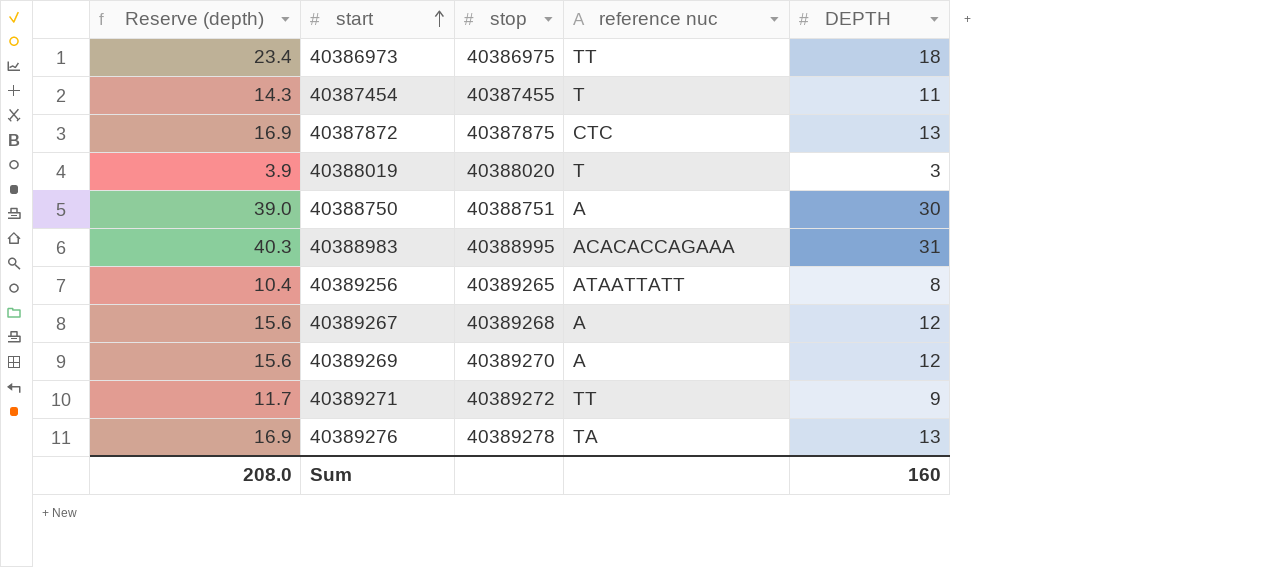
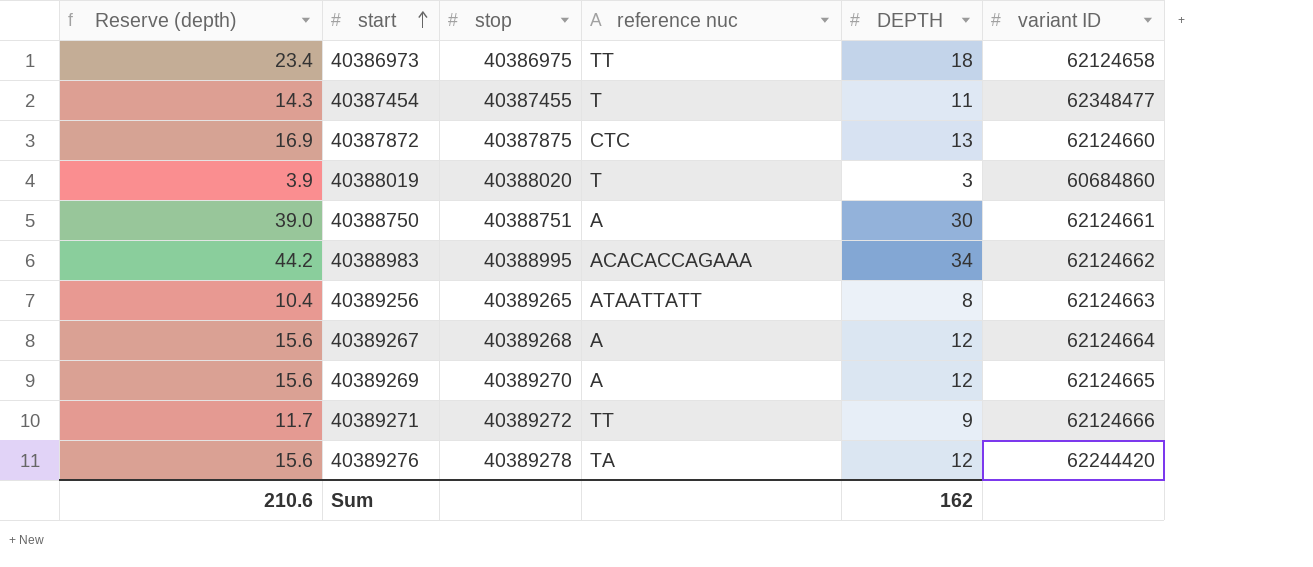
column variant ID | position: none -> 6
40388983 | Reserve (depth): 40.3 -> 44.2
40388983 | DEPTH: 31 -> 34
40389276 | Reserve (depth): 16.9 -> 15.6
40389276 | DEPTH: 13 -> 12
Sum | Reserve (depth): 208.0 -> 210.6
Sum | DEPTH: 160 -> 162

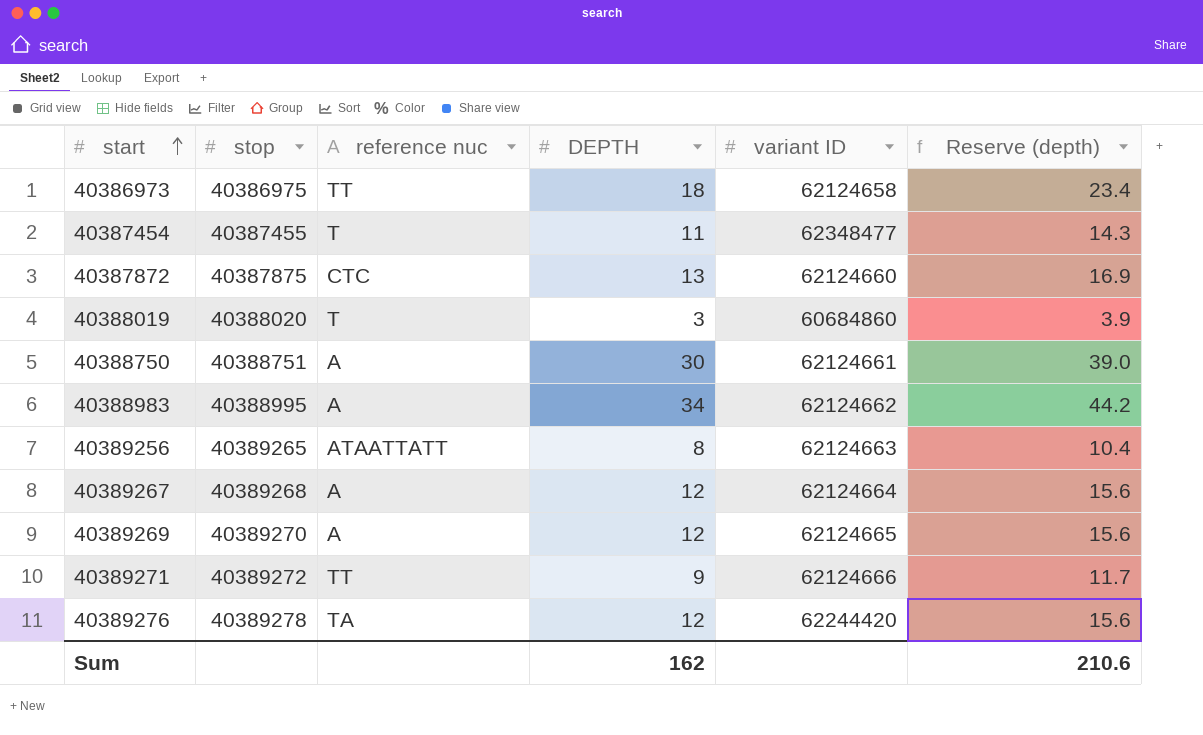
column Reserve (depth) | position: 1 -> 6
40388983 | reference nuc: ACACACCAGAAA -> A

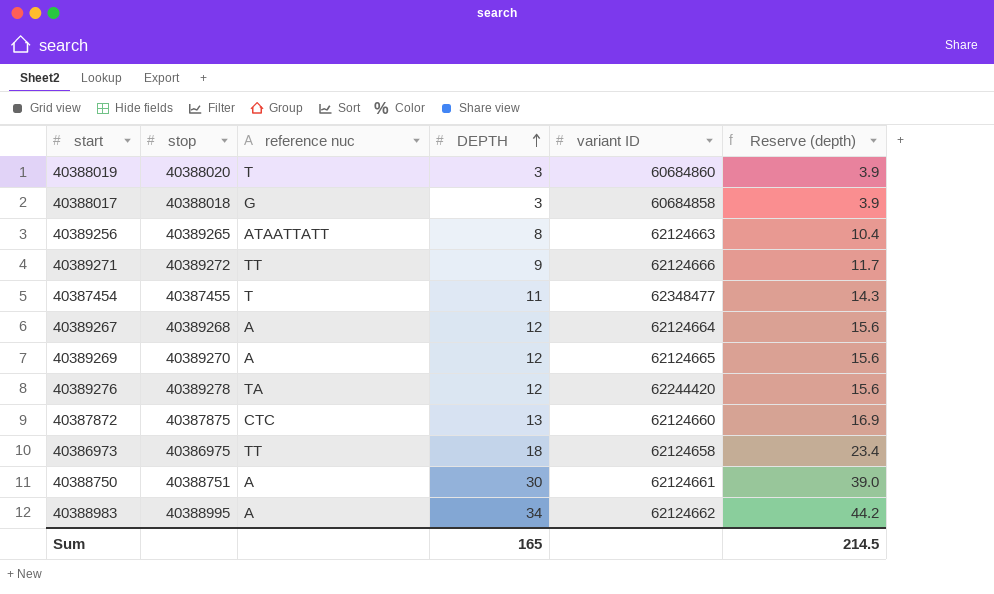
row order: start ascending -> DEPTH ascending
row 40388017: none -> 40388018 | G | 3 | 60684858 | 3.9
Sum | DEPTH: 162 -> 165
Sum | Reserve (depth): 210.6 -> 214.5

